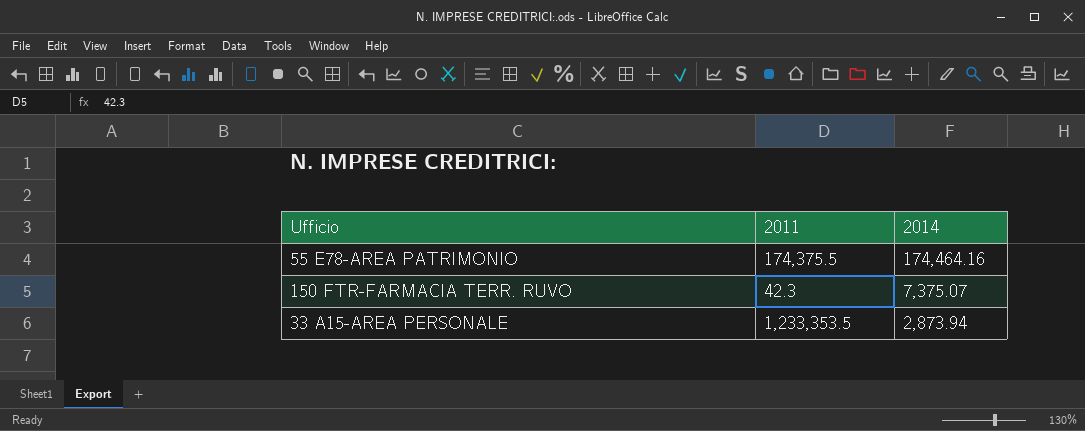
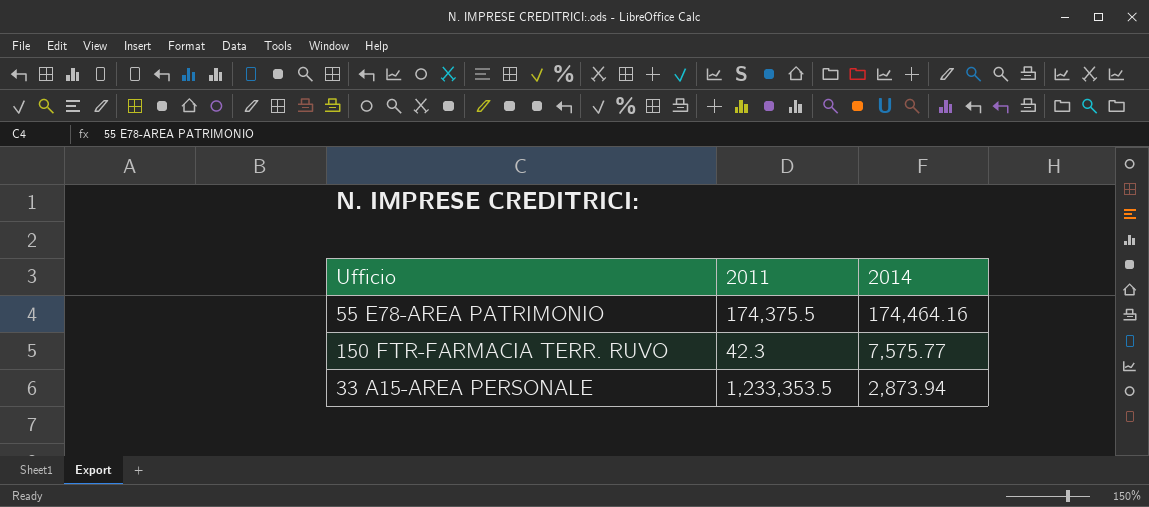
150 FTR-FARMACIA TERR. RUVO | 2014: 7,375.07 -> 7,575.77

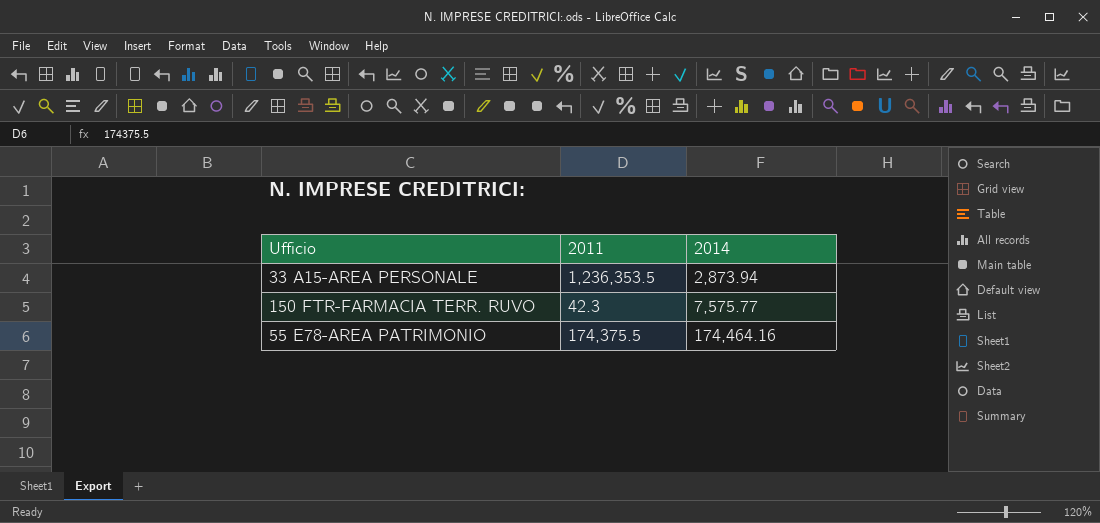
row order: 2014 descending -> 2014 ascending
33 A15-AREA PERSONALE | 2011: 1,233,353.5 -> 1,236,353.5

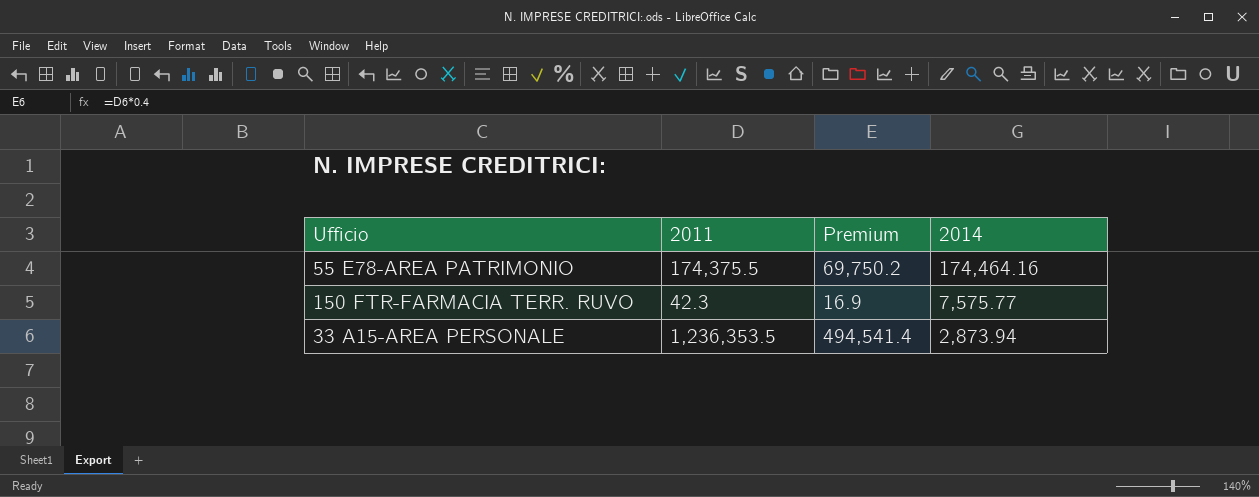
row order: 2014 ascending -> 2014 descending
column Premium | formula: none -> [2011] * 0.4

